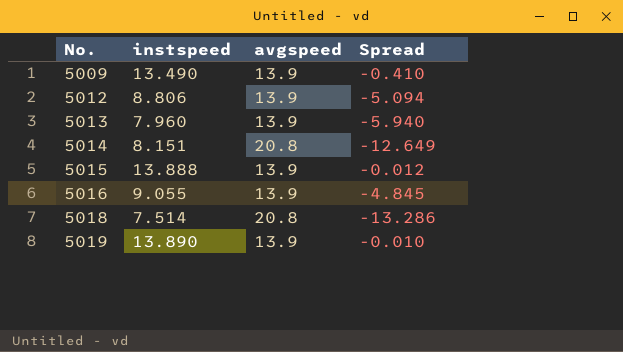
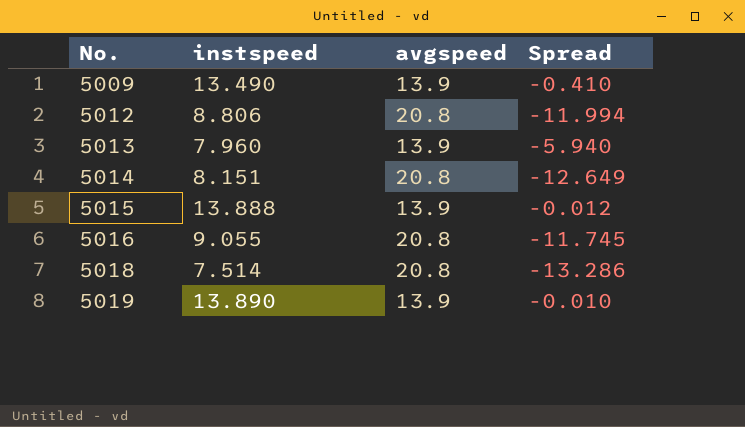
5012 | avgspeed: 13.9 -> 20.8
5012 | Spread: -5.094 -> -11.994
5016 | avgspeed: 13.9 -> 20.8
5016 | Spread: -4.845 -> -11.745

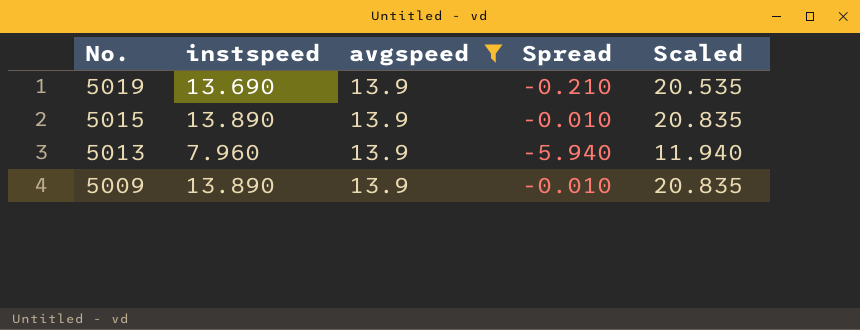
filter: none -> avgspeed = 13.9
row order: No. ascending -> No. descending
column Scaled | formula: none -> [instspeed] * 1.5
5019 | instspeed: 13.890 -> 13.690
5019 | Spread: -0.010 -> -0.210
5015 | instspeed: 13.888 -> 13.890
5015 | Spread: -0.012 -> -0.010
5009 | instspeed: 13.490 -> 13.890
5009 | Spread: -0.410 -> -0.010

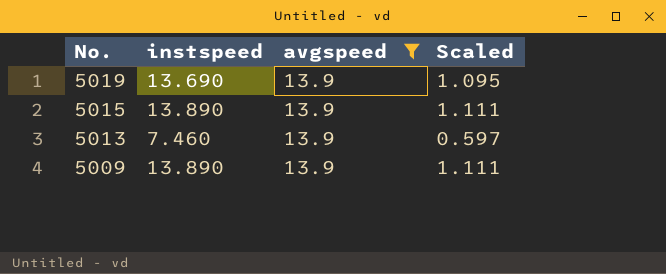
column Spread | formula: [instspeed] - [avgspeed] -> none
column Scaled | formula: [instspeed] * 1.5 -> [instspeed] * 0.08
5013 | instspeed: 7.960 -> 7.460

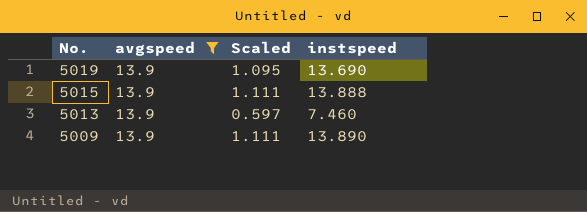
column instspeed | position: 2 -> 4
5015 | instspeed: 13.890 -> 13.888

